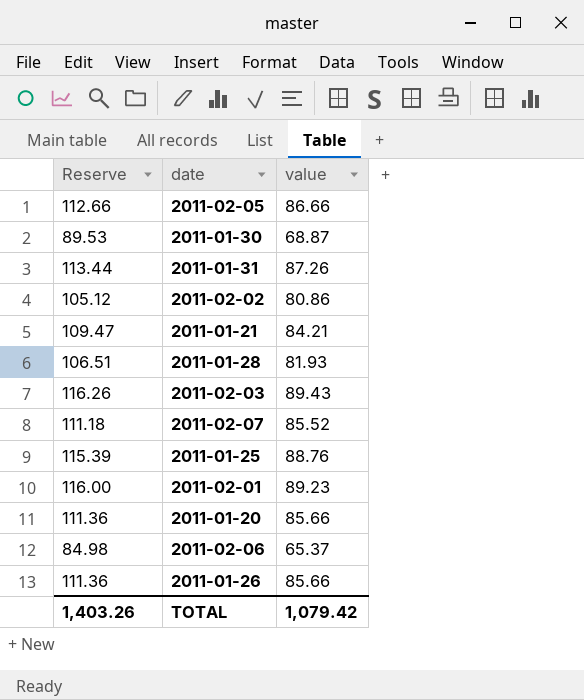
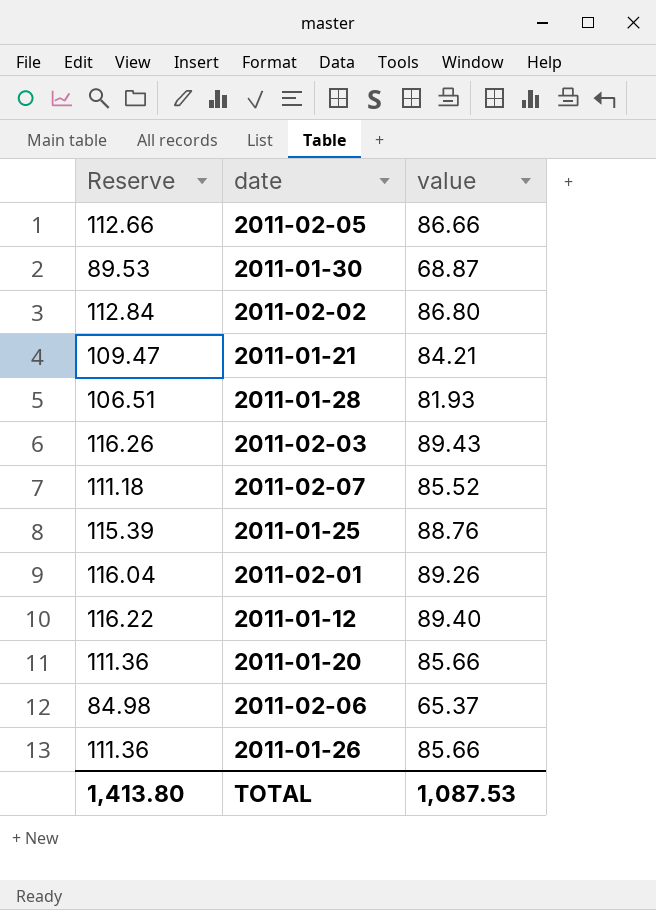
row 2011-01-31: 113.44 | 87.26 -> none
2011-02-02 | Reserve: 105.12 -> 112.84
2011-02-02 | value: 80.86 -> 86.80
2011-02-01 | Reserve: 116.00 -> 116.04
2011-02-01 | value: 89.23 -> 89.26
row 2011-01-12: none -> 116.22 | 89.40
TOTAL | Reserve: 1,403.26 -> 1,413.80
TOTAL | value: 1,079.42 -> 1,087.53

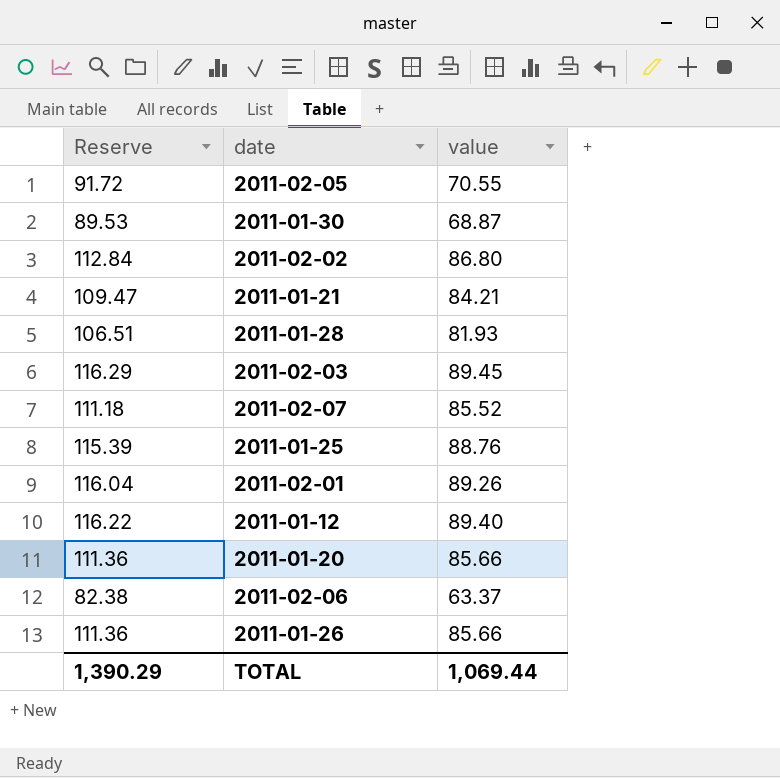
2011-02-05 | Reserve: 112.66 -> 91.72
2011-02-05 | value: 86.66 -> 70.55
2011-02-03 | Reserve: 116.26 -> 116.29
2011-02-03 | value: 89.43 -> 89.45
2011-02-06 | Reserve: 84.98 -> 82.38
2011-02-06 | value: 65.37 -> 63.37
TOTAL | Reserve: 1,413.80 -> 1,390.29
TOTAL | value: 1,087.53 -> 1,069.44

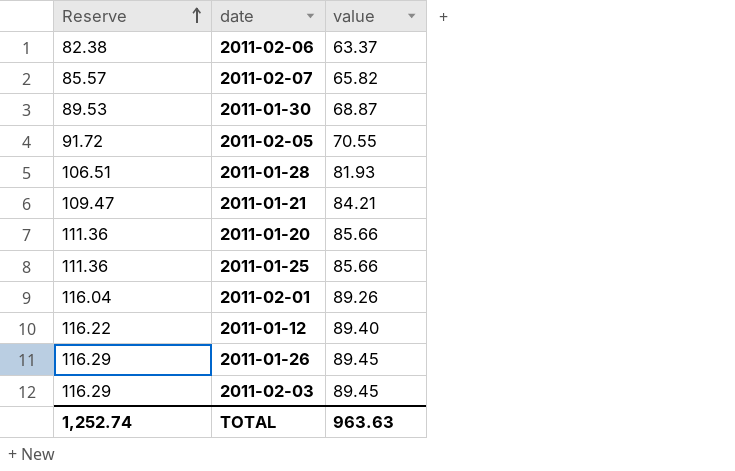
row order: none -> Reserve ascending
row 2011-02-02: 112.84 | 86.80 -> none
2011-02-07 | Reserve: 111.18 -> 85.57
2011-02-07 | value: 85.52 -> 65.82
2011-01-25 | Reserve: 115.39 -> 111.36
2011-01-25 | value: 88.76 -> 85.66
2011-01-26 | Reserve: 111.36 -> 116.29
2011-01-26 | value: 85.66 -> 89.45
TOTAL | Reserve: 1,390.29 -> 1,252.74
TOTAL | value: 1,069.44 -> 963.63

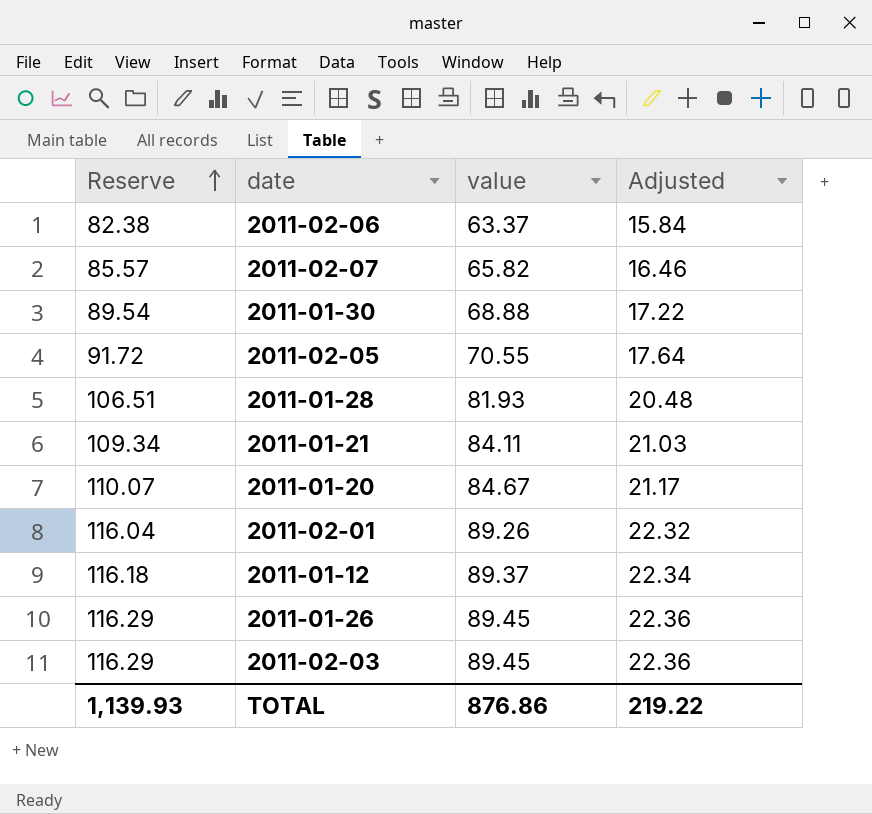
column Adjusted | formula: none -> [value] * 0.25
row 2011-01-25: 111.36 | 85.66 -> none
2011-01-30 | Reserve: 89.53 -> 89.54
2011-01-30 | value: 68.87 -> 68.88
2011-01-21 | Reserve: 109.47 -> 109.34
2011-01-21 | value: 84.21 -> 84.11
2011-01-20 | Reserve: 111.36 -> 110.07
2011-01-20 | value: 85.66 -> 84.67
2011-01-12 | Reserve: 116.22 -> 116.18
2011-01-12 | value: 89.40 -> 89.37
TOTAL | Reserve: 1,252.74 -> 1,139.93
TOTAL | value: 963.63 -> 876.86

